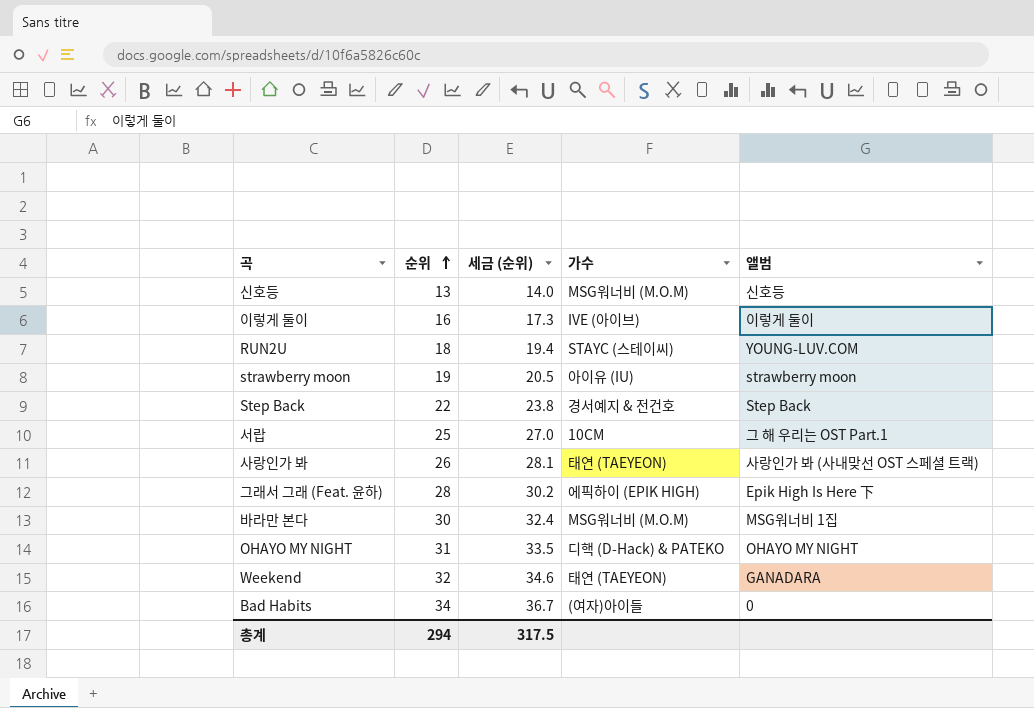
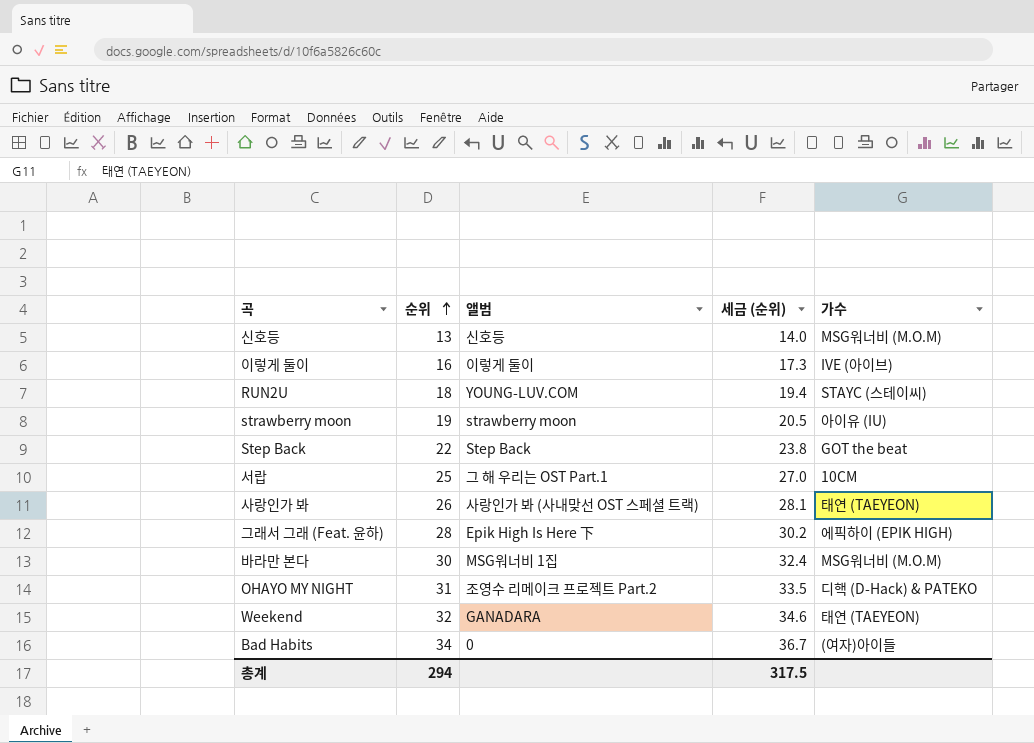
column 앨범 | position: 5 -> 3
Step Back | 가수: 경서예지 & 전건호 -> GOT the beat
OHAYO MY NIGHT | 앨범: OHAYO MY NIGHT -> 조영수 리메이크 프로젝트 Part.2

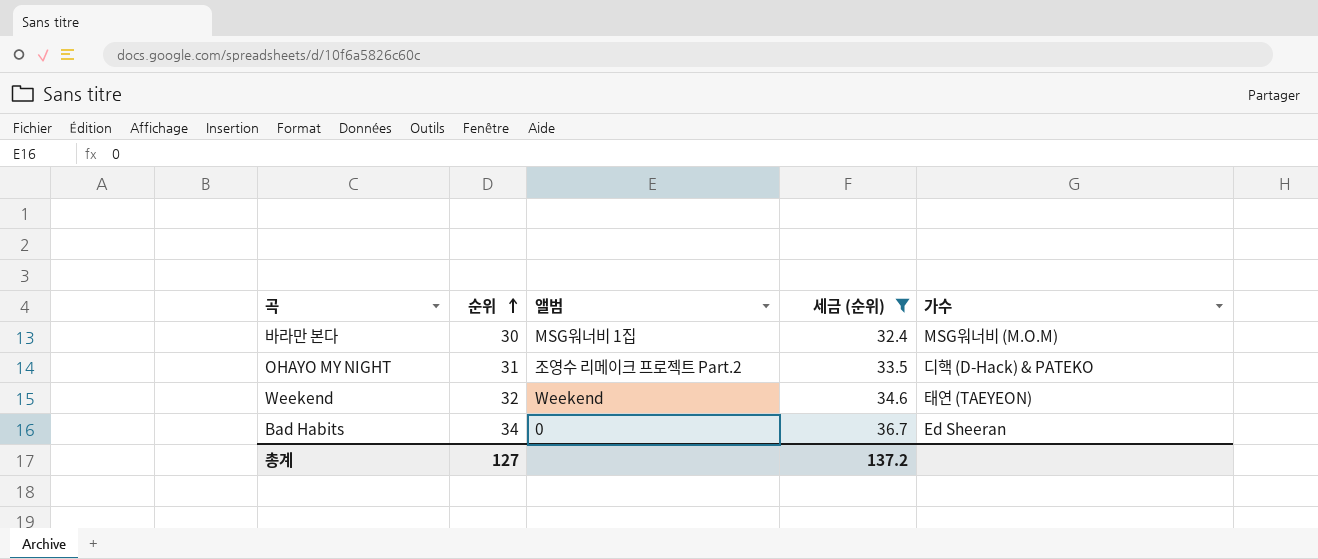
filter: none -> 세금 (순위) >= 32.4
Weekend | 앨범: GANADARA -> Weekend
Bad Habits | 가수: (여자)아이들 -> Ed Sheeran
총계 | 순위: 294 -> 127
총계 | 세금 (순위): 317.5 -> 137.2

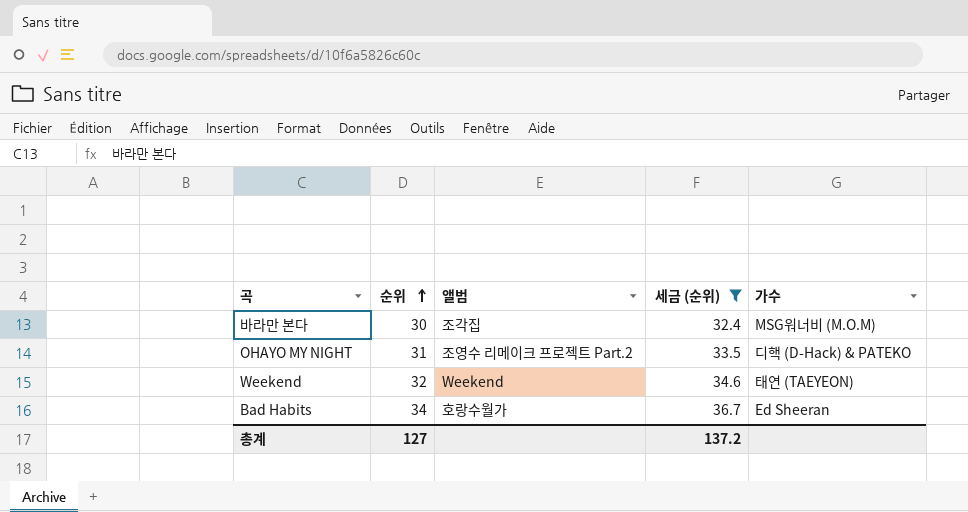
바라만 본다 | 앨범: MSG워너비 1집 -> 조각집
Bad Habits | 앨범: 0 -> 호랑수월가

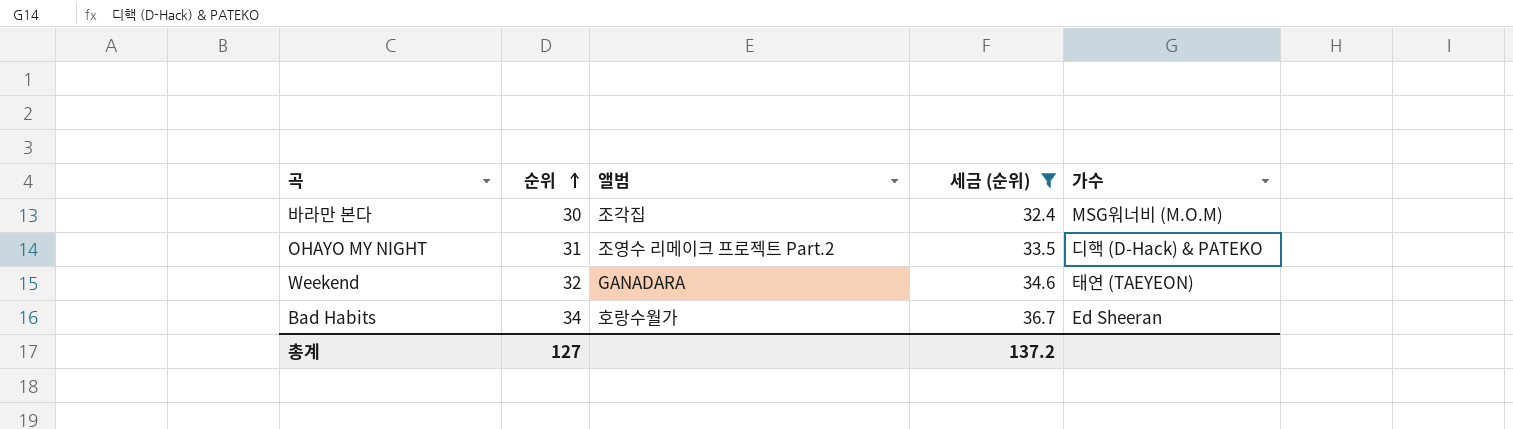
Weekend | 앨범: Weekend -> GANADARA

